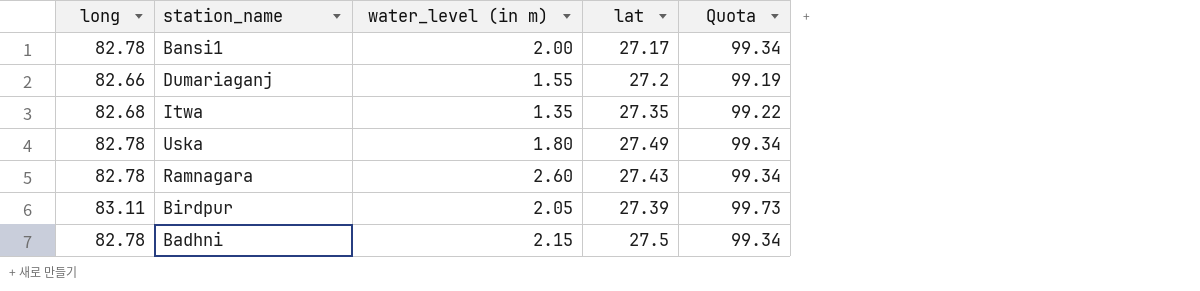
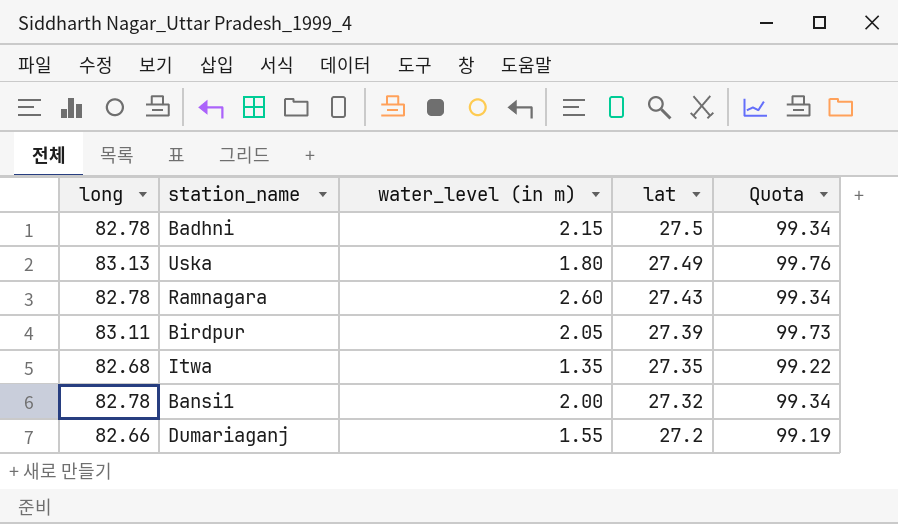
row order: none -> lat descending
Uska | long: 82.78 -> 83.13
Uska | Quota: 99.34 -> 99.76
Bansi1 | lat: 27.17 -> 27.32

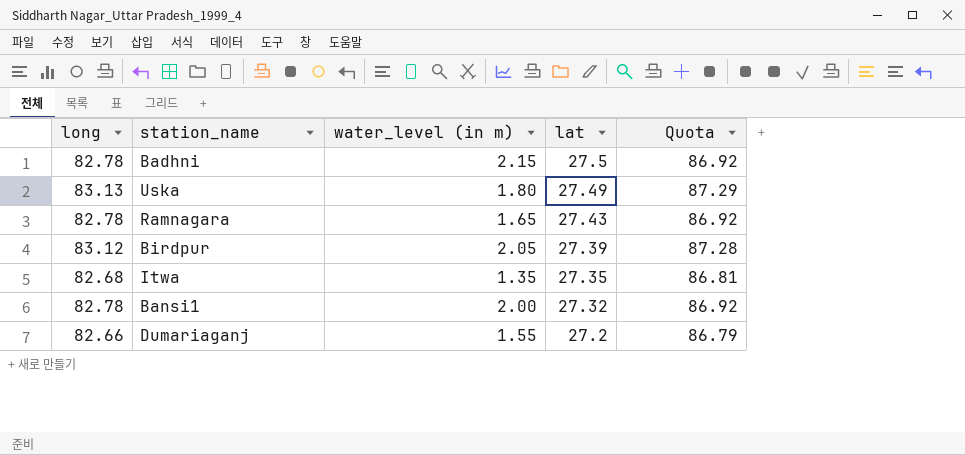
column Quota | formula: [long] * 1.2 -> [long] * 1.05
Ramnagara | water_level (in m): 2.60 -> 1.65
Birdpur | long: 83.11 -> 83.12

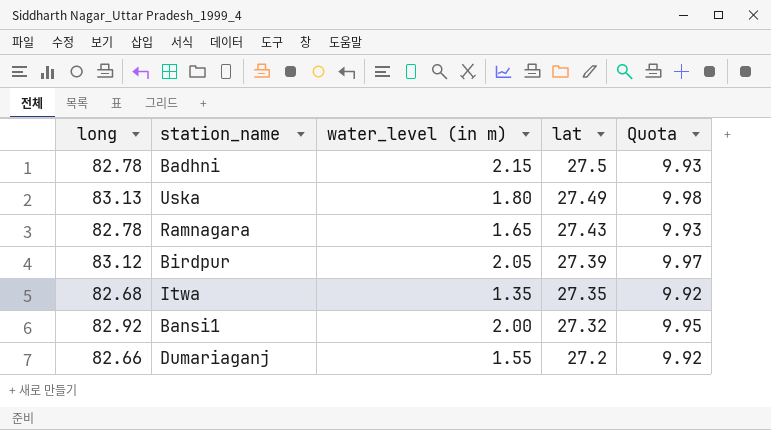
column Quota | formula: [long] * 1.05 -> [long] * 0.12
Bansi1 | long: 82.78 -> 82.92

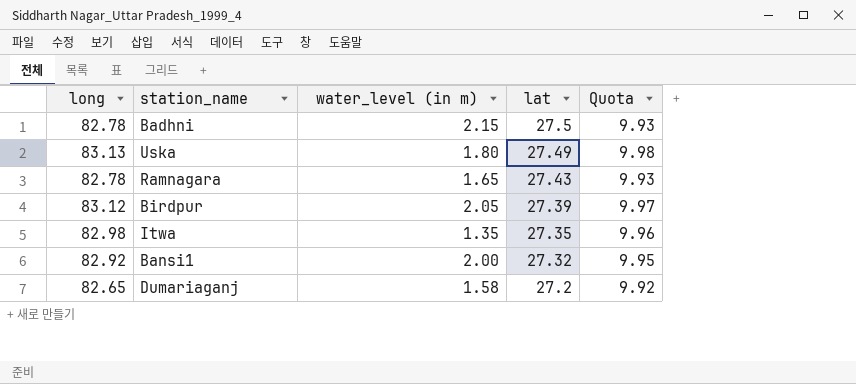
Itwa | long: 82.68 -> 82.98
Itwa | Quota: 9.92 -> 9.96
Dumariaganj | long: 82.66 -> 82.65
Dumariaganj | water_level (in m): 1.55 -> 1.58

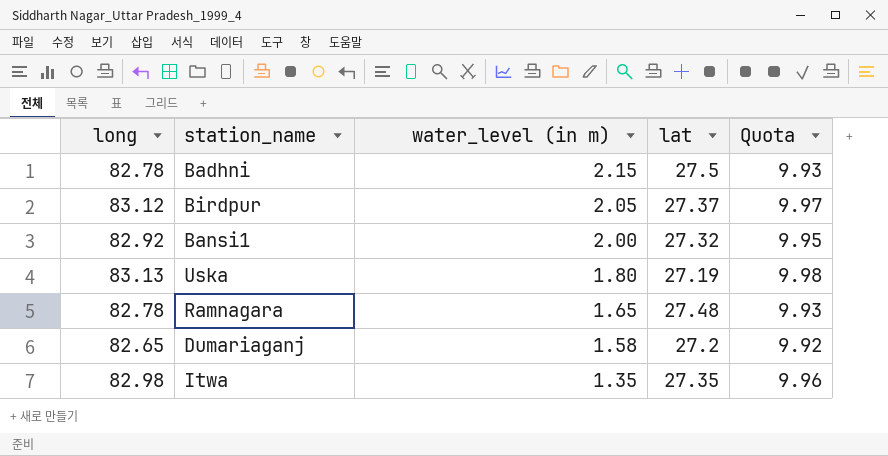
row order: lat descending -> water_level (in m) descending
Birdpur | lat: 27.39 -> 27.37
Uska | lat: 27.49 -> 27.19
Ramnagara | lat: 27.43 -> 27.48

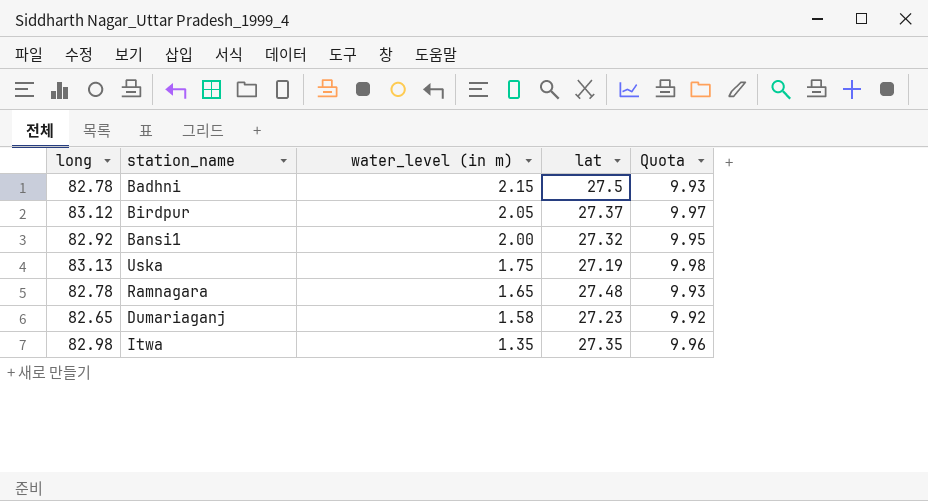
Uska | water_level (in m): 1.80 -> 1.75
Dumariaganj | lat: 27.2 -> 27.23

